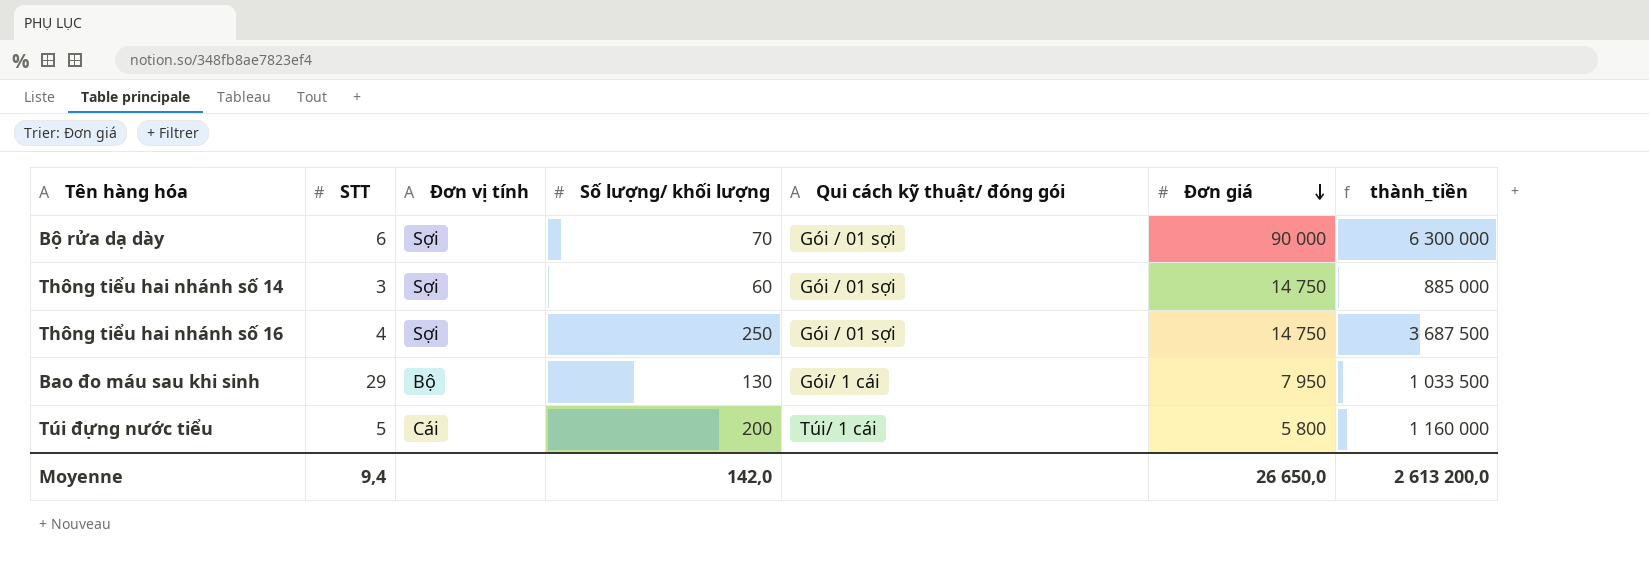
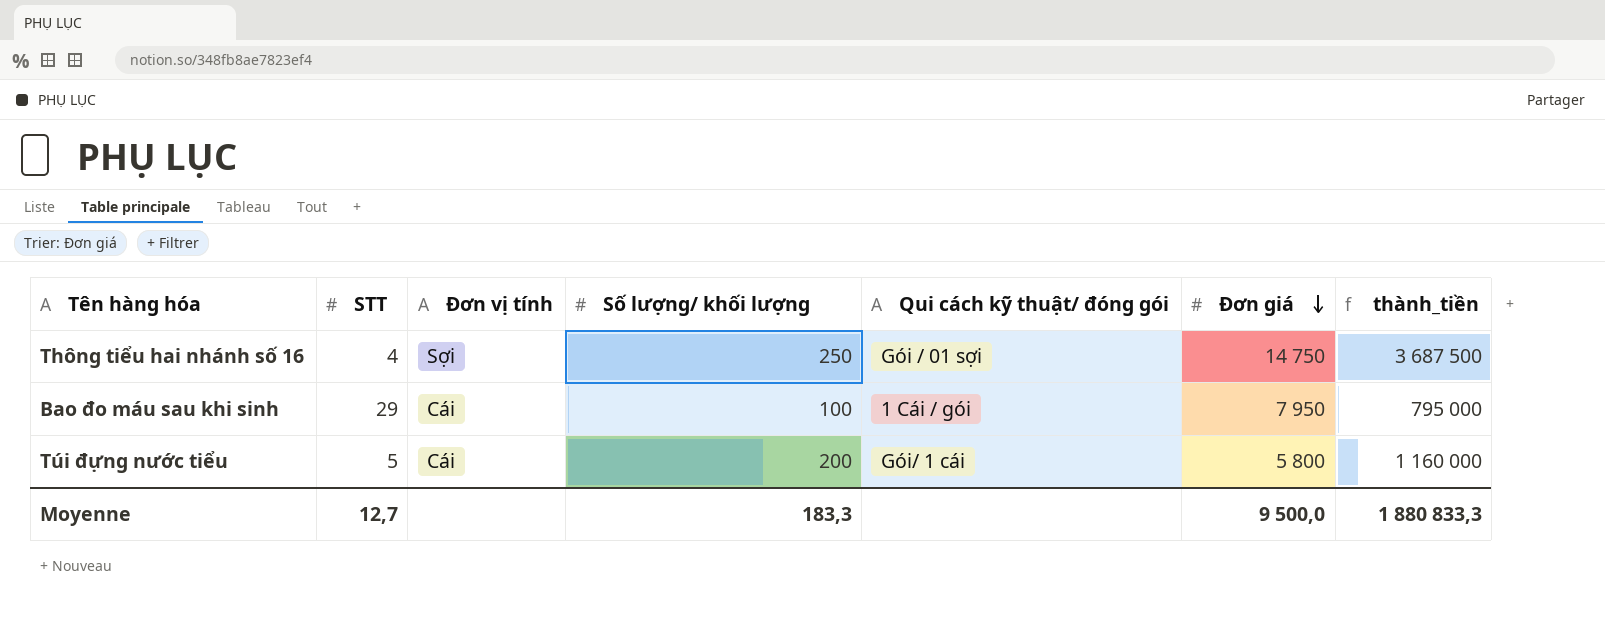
row Bộ rửa dạ dày: 6 | Sợi | 70 | Gói / 01 sợi | 90 000 | 6 300 000 -> none
row Thông tiểu hai nhánh số 14: 3 | Sợi | 60 | Gói / 01 sợi | 14 750 | 885 000 -> none
Bao đo máu sau khi sinh | Đơn vị tính: Bộ -> Cái
Bao đo máu sau khi sinh | Số lượng/ khối lượng: 130 -> 100
Bao đo máu sau khi sinh | Qui cách kỹ thuật/ đóng gói: Gói/ 1 cái -> 1 Cái / gói
Bao đo máu sau khi sinh | thành_tiền: 1 033 500 -> 795 000
Túi đựng nước tiểu | Qui cách kỹ thuật/ đóng gói: Túi/ 1 cái -> Gói/ 1 cái
Moyenne | STT: 9,4 -> 12,7
Moyenne | Số lượng/ khối lượng: 142,0 -> 183,3
Moyenne | Đơn giá: 26 650,0 -> 9 500,0
Moyenne | thành_tiền: 2 613 200,0 -> 1 880 833,3

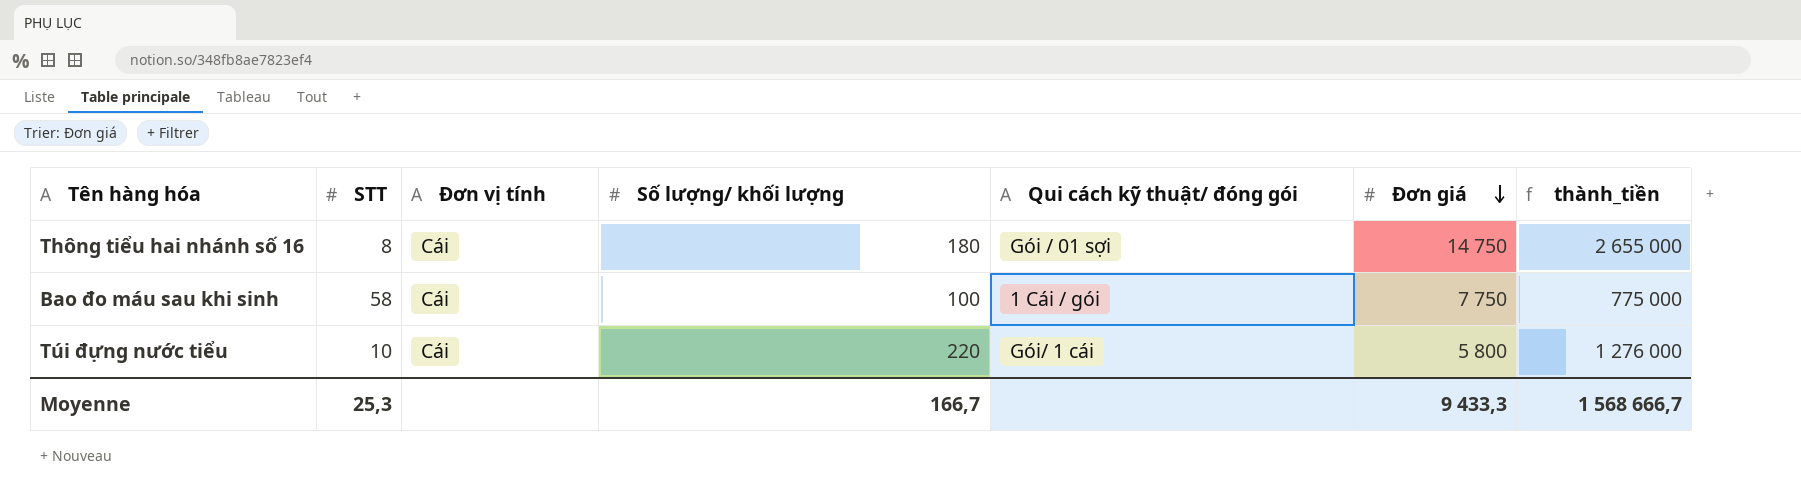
Thông tiểu hai nhánh số 16 | STT: 4 -> 8
Thông tiểu hai nhánh số 16 | Đơn vị tính: Sợi -> Cái
Thông tiểu hai nhánh số 16 | Số lượng/ khối lượng: 250 -> 180
Thông tiểu hai nhánh số 16 | thành_tiền: 3 687 500 -> 2 655 000
Bao đo máu sau khi sinh | STT: 29 -> 58
Bao đo máu sau khi sinh | Đơn giá: 7 950 -> 7 750
Bao đo máu sau khi sinh | thành_tiền: 795 000 -> 775 000
Túi đựng nước tiểu | STT: 5 -> 10
Túi đựng nước tiểu | Số lượng/ khối lượng: 200 -> 220
Túi đựng nước tiểu | thành_tiền: 1 160 000 -> 1 276 000
Moyenne | STT: 12,7 -> 25,3
Moyenne | Số lượng/ khối lượng: 183,3 -> 166,7
Moyenne | Đơn giá: 9 500,0 -> 9 433,3
Moyenne | thành_tiền: 1 880 833,3 -> 1 568 666,7

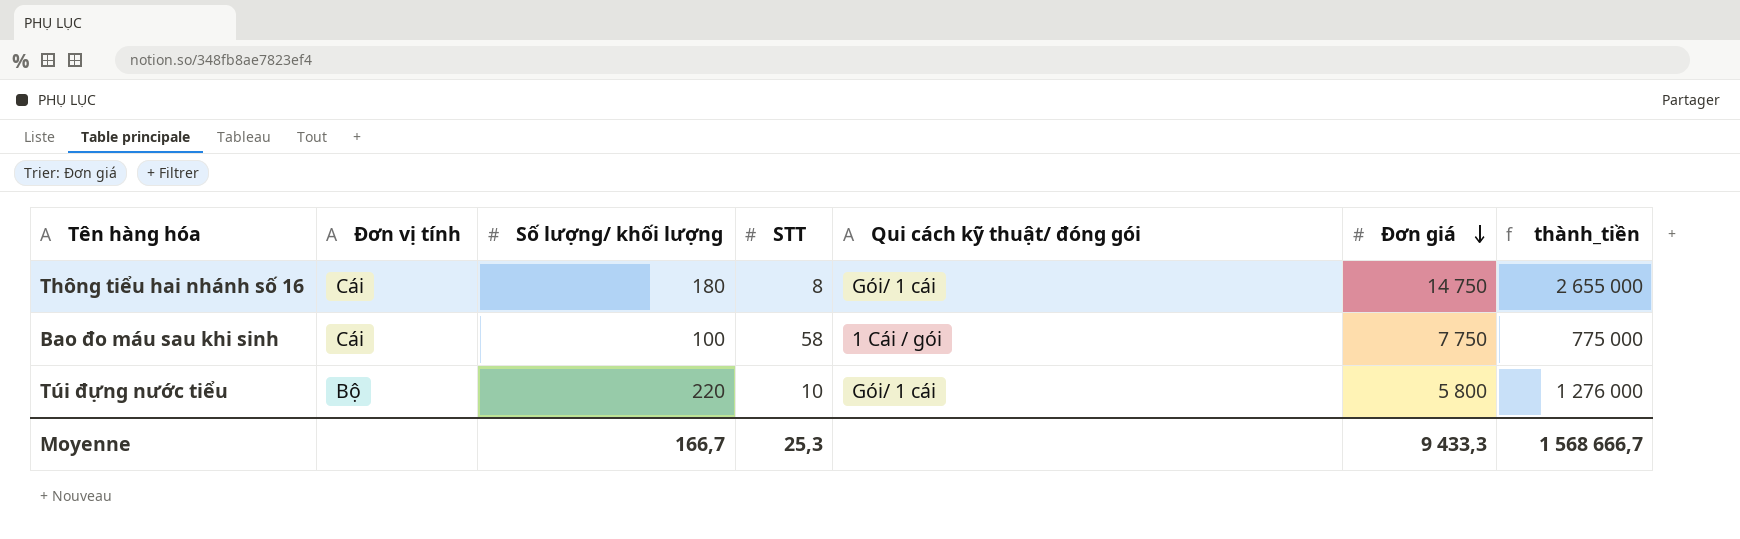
column STT | position: 2 -> 4
Thông tiểu hai nhánh số 16 | Qui cách kỹ thuật/ đóng gói: Gói / 01 sợi -> Gói/ 1 cái
Túi đựng nước tiểu | Đơn vị tính: Cái -> Bộ

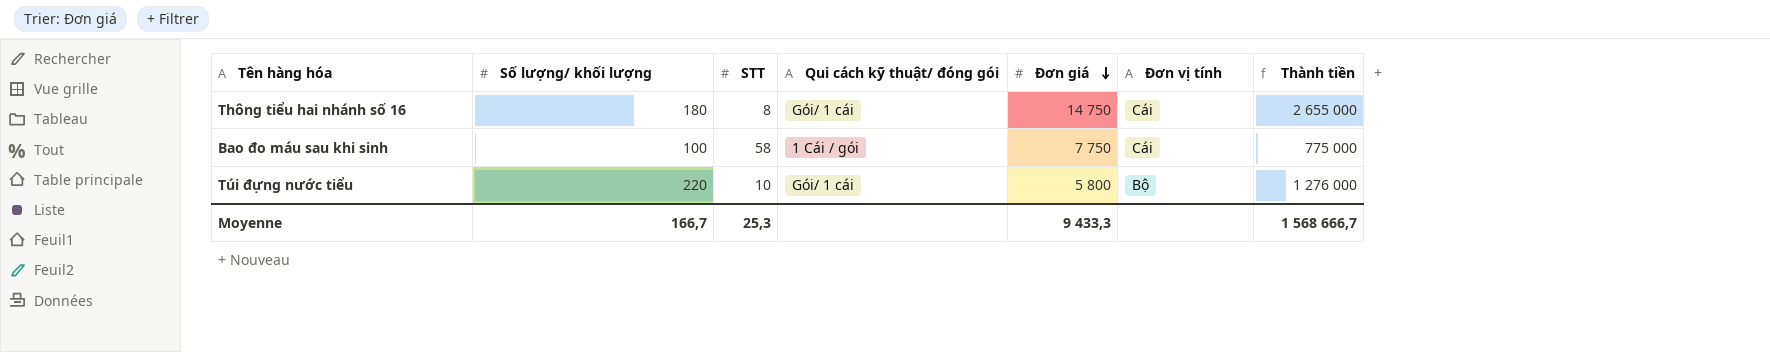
column Đơn vị tính | position: 2 -> 6
column name: thành_tiền -> Thành tiền

